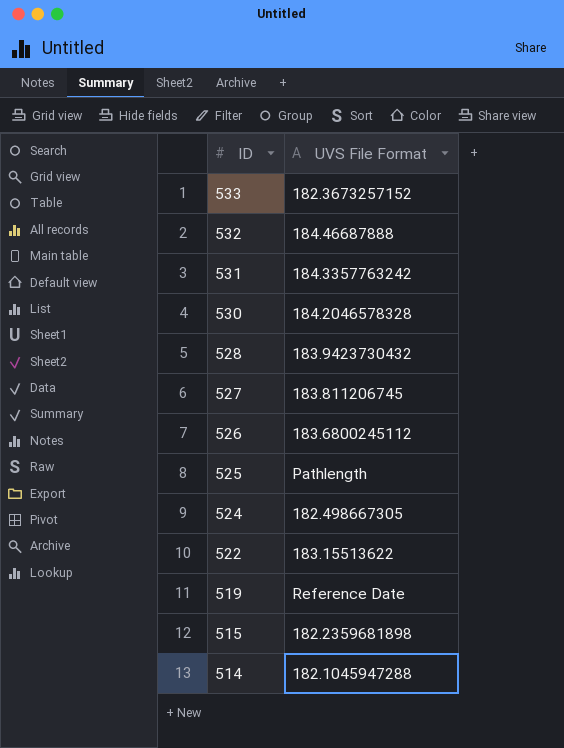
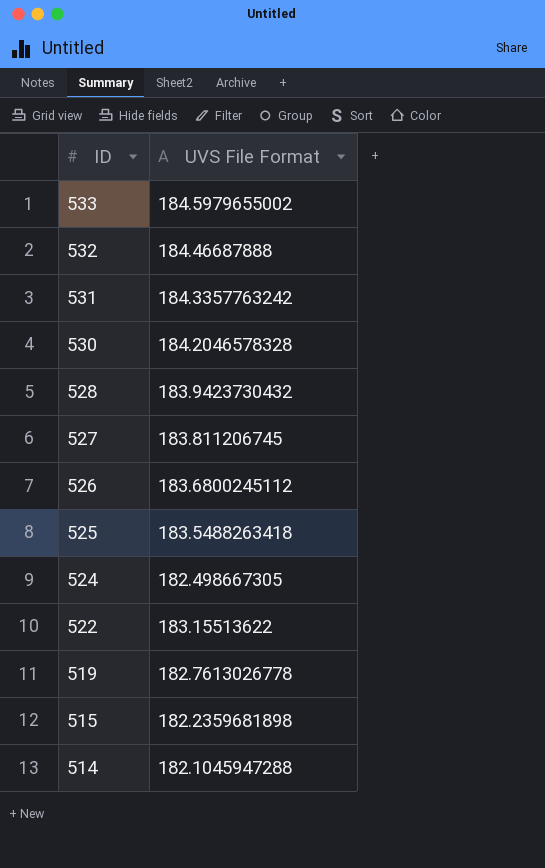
533 | UVS File Format: 182.3673257152 -> 184.5979655002
525 | UVS File Format: Pathlength -> 183.5488263418
519 | UVS File Format: Reference Date -> 182.7613026778

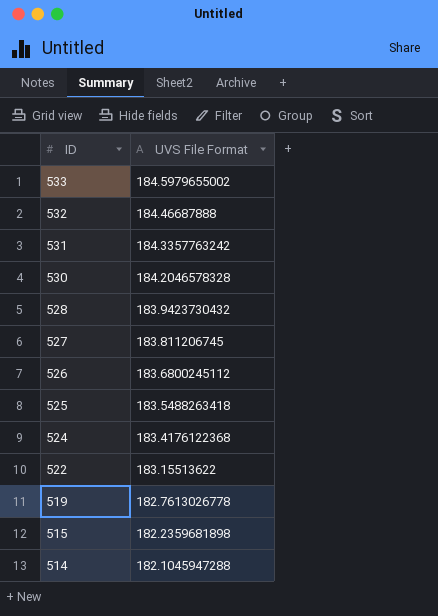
524 | UVS File Format: 182.498667305 -> 183.4176122368

